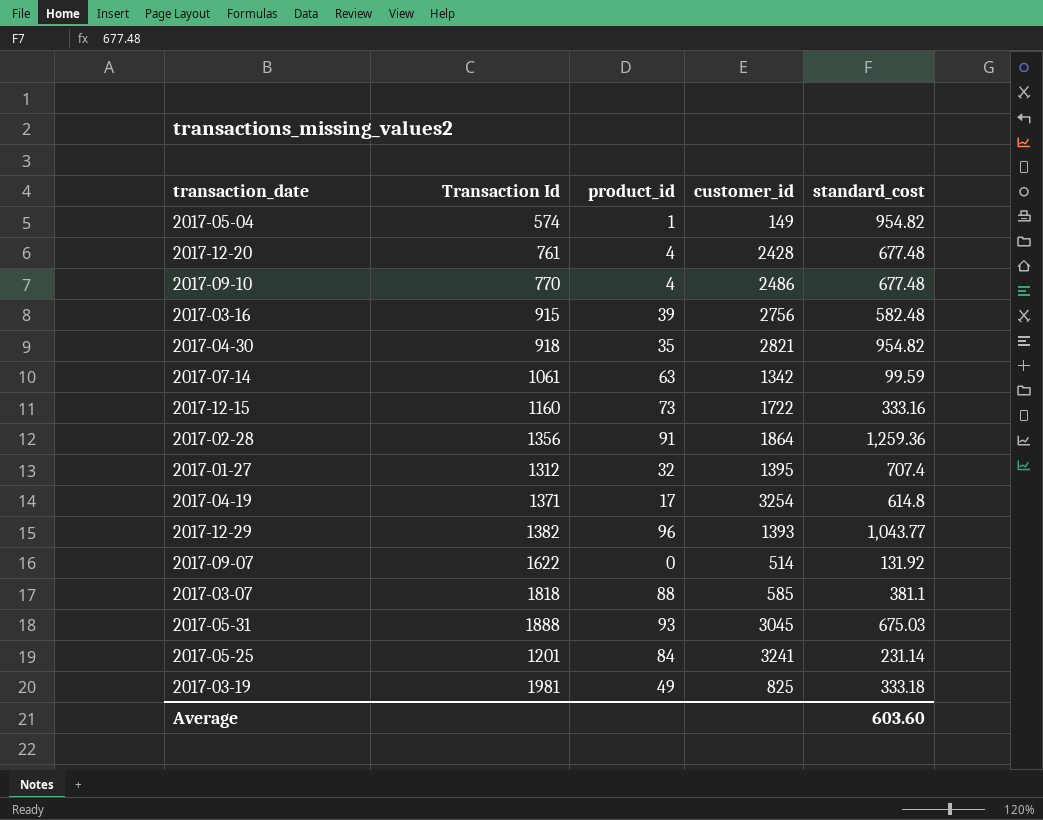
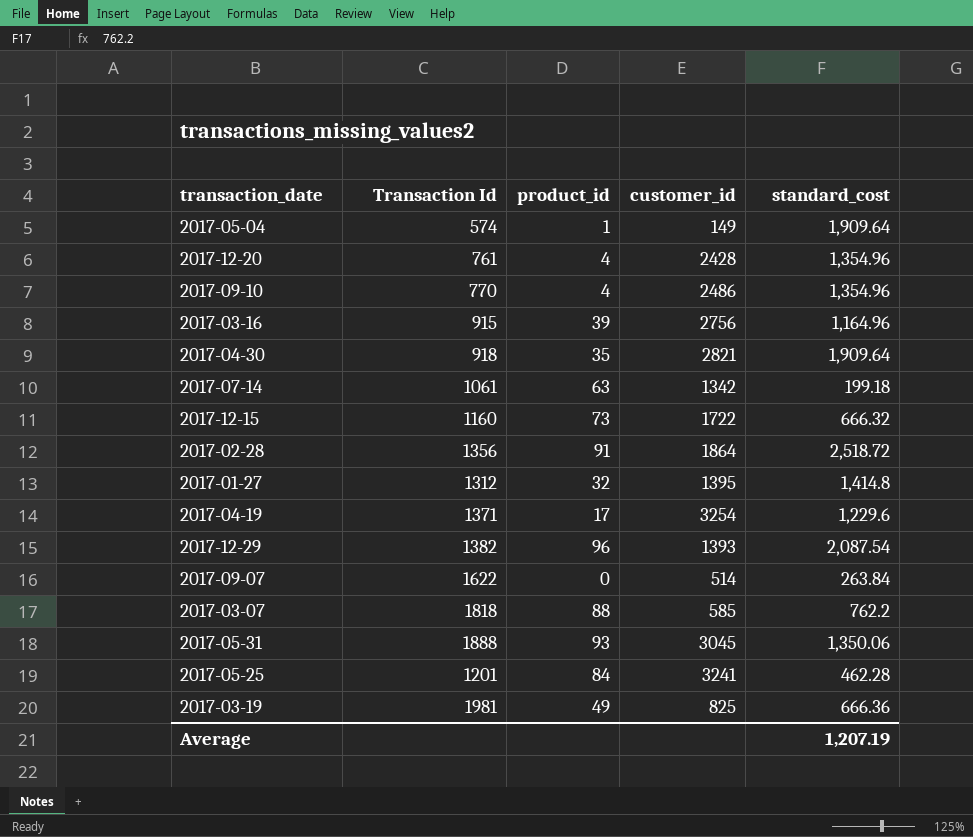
2017-05-04 | standard_cost: 954.82 -> 1,909.64
2017-12-20 | standard_cost: 677.48 -> 1,354.96
2017-09-10 | standard_cost: 677.48 -> 1,354.96
2017-03-16 | standard_cost: 582.48 -> 1,164.96
2017-04-30 | standard_cost: 954.82 -> 1,909.64
2017-07-14 | standard_cost: 99.59 -> 199.18
2017-12-15 | standard_cost: 333.16 -> 666.32
2017-02-28 | standard_cost: 1,259.36 -> 2,518.72
2017-01-27 | standard_cost: 707.4 -> 1,414.8
2017-04-19 | standard_cost: 614.8 -> 1,229.6
2017-12-29 | standard_cost: 1,043.77 -> 2,087.54
2017-09-07 | standard_cost: 131.92 -> 263.84
2017-03-07 | standard_cost: 381.1 -> 762.2
2017-05-31 | standard_cost: 675.03 -> 1,350.06
2017-05-25 | standard_cost: 231.14 -> 462.28
2017-03-19 | standard_cost: 333.18 -> 666.36
Average | standard_cost: 603.60 -> 1,207.19

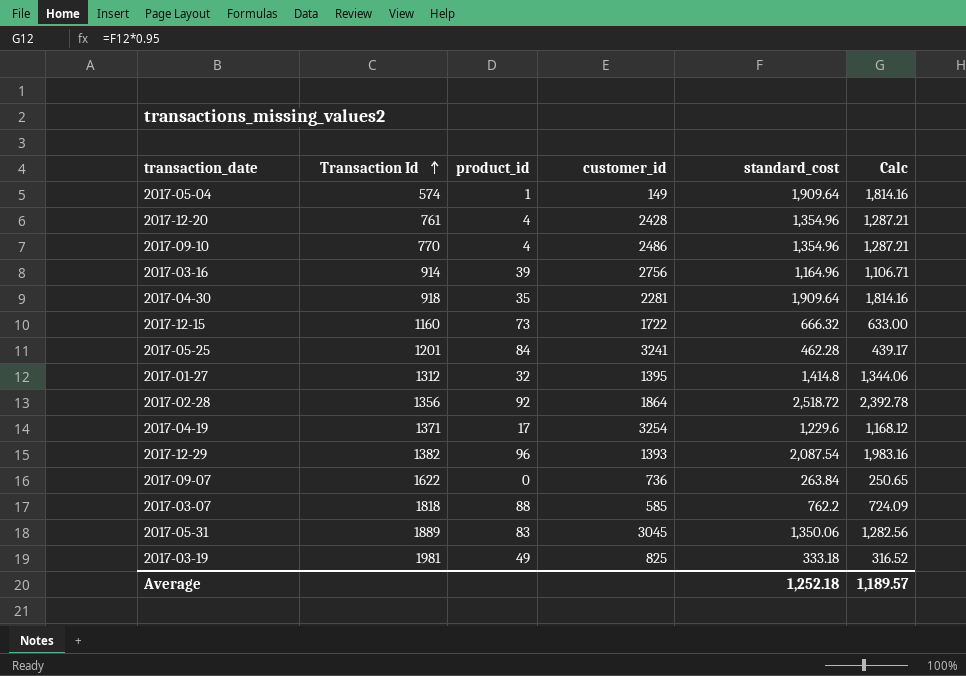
row order: none -> Transaction Id ascending
column Calc | formula: none -> [standard_cost] * 0.95
row 2017-07-14: 1061 | 63 | 1342 | 199.18 -> none
2017-03-16 | Transaction Id: 915 -> 914
2017-04-30 | customer_id: 2821 -> 2281
2017-02-28 | product_id: 91 -> 92
2017-09-07 | customer_id: 514 -> 736
2017-05-31 | Transaction Id: 1888 -> 1889
2017-05-31 | product_id: 93 -> 83
2017-03-19 | standard_cost: 666.36 -> 333.18
Average | standard_cost: 1,207.19 -> 1,252.18

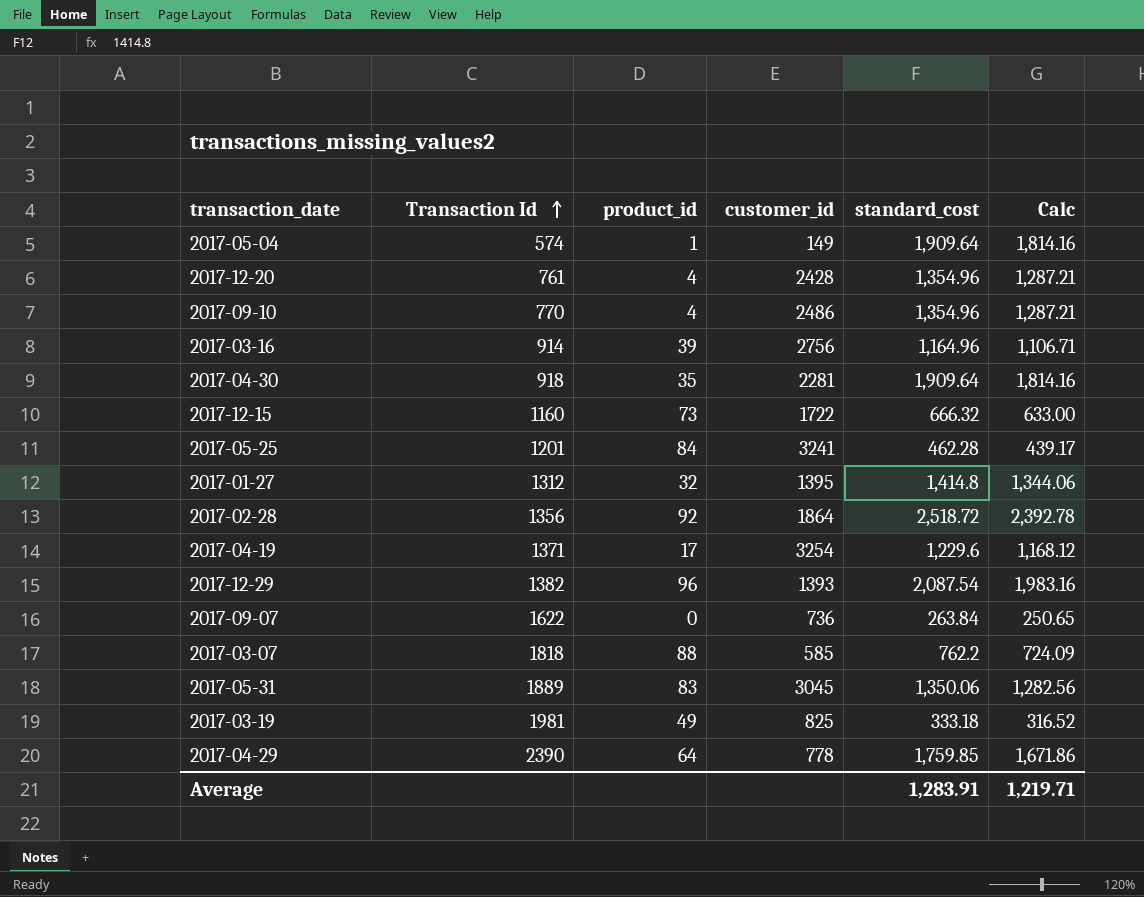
row 2017-04-29: none -> 2390 | 64 | 778 | 1,759.85 | 1,671.86
Average | standard_cost: 1,252.18 -> 1,283.91
Average | Calc: 1,189.57 -> 1,219.71

